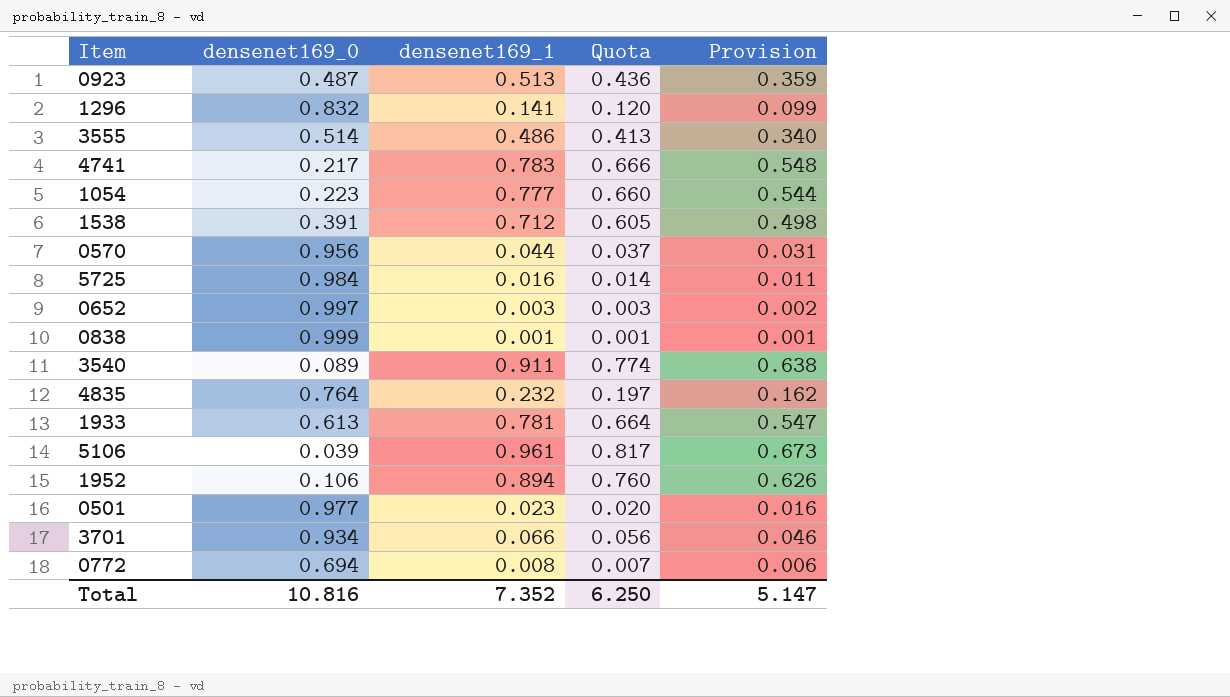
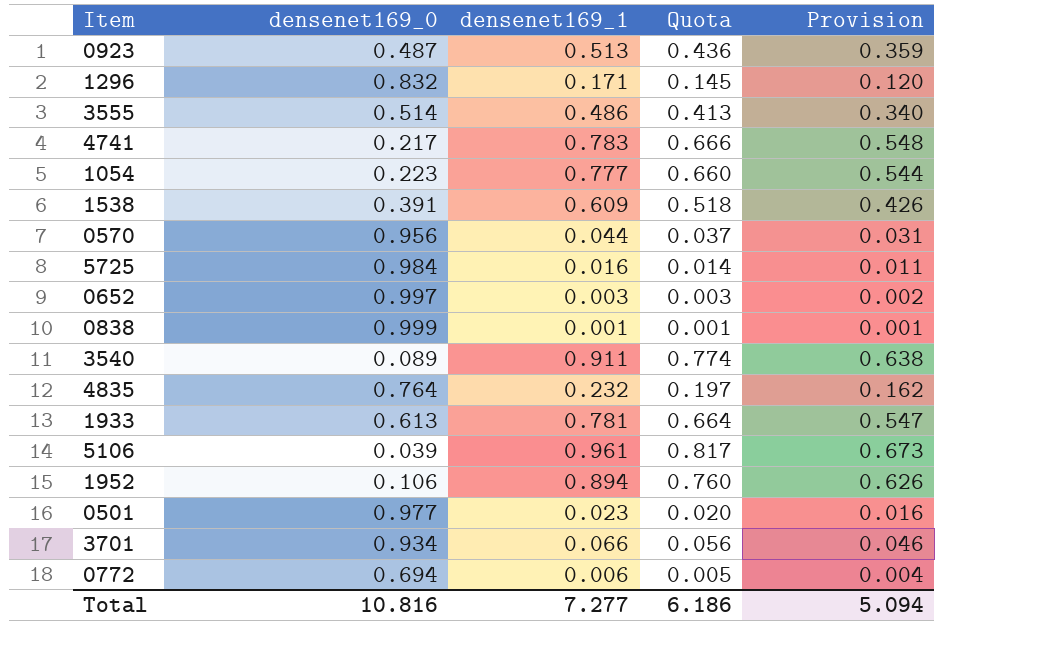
1296 | densenet169_1: 0.141 -> 0.171
1296 | Quota: 0.120 -> 0.145
1296 | Provision: 0.099 -> 0.120
1538 | densenet169_1: 0.712 -> 0.609
1538 | Quota: 0.605 -> 0.518
1538 | Provision: 0.498 -> 0.426
0772 | densenet169_1: 0.008 -> 0.006
0772 | Quota: 0.007 -> 0.005
0772 | Provision: 0.006 -> 0.004
Total | densenet169_1: 7.352 -> 7.277
Total | Quota: 6.250 -> 6.186
Total | Provision: 5.147 -> 5.094

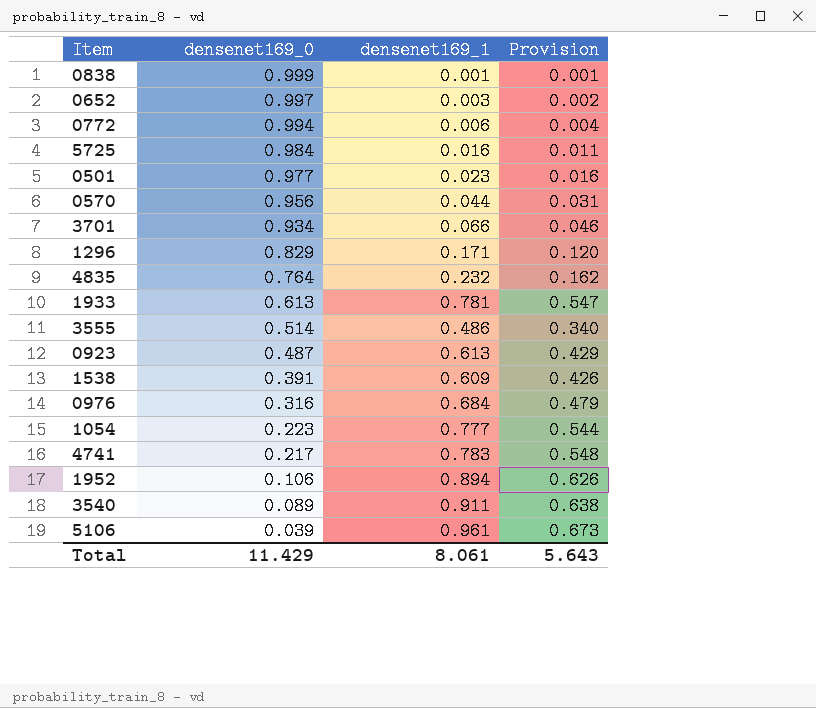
row order: none -> densenet169_0 descending
column Quota | formula: [densenet169_1] * 0.85 -> none
0772 | densenet169_0: 0.694 -> 0.994
1296 | densenet169_0: 0.832 -> 0.829
0923 | densenet169_1: 0.513 -> 0.613
0923 | Provision: 0.359 -> 0.429
row 0976: none -> 0.316 | 0.684 | 0.479
Total | densenet169_0: 10.816 -> 11.429
Total | densenet169_1: 7.277 -> 8.061
Total | Provision: 5.094 -> 5.643

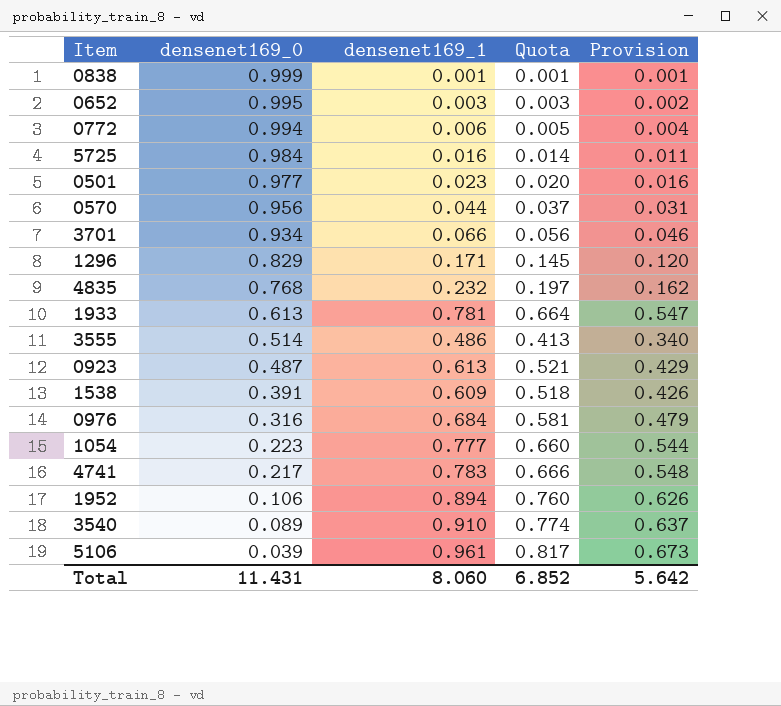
column Quota | formula: none -> [densenet169_1] * 0.85
0652 | densenet169_0: 0.997 -> 0.995
4835 | densenet169_0: 0.764 -> 0.768
3540 | densenet169_1: 0.911 -> 0.910
3540 | Provision: 0.638 -> 0.637
Total | densenet169_0: 11.429 -> 11.431
Total | densenet169_1: 8.061 -> 8.060
Total | Provision: 5.643 -> 5.642

